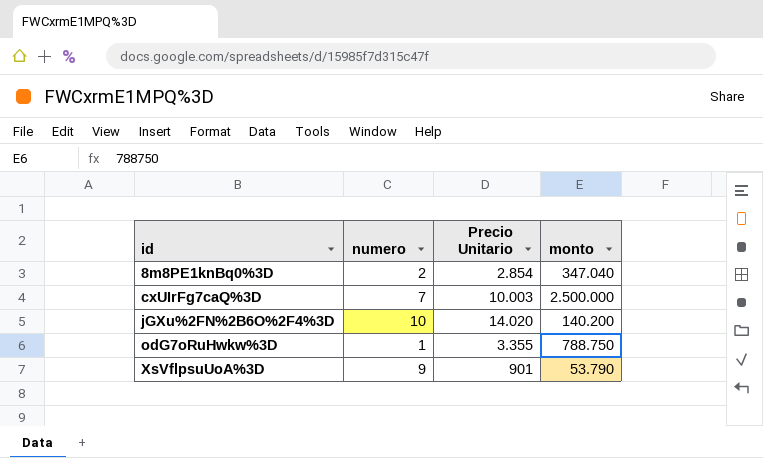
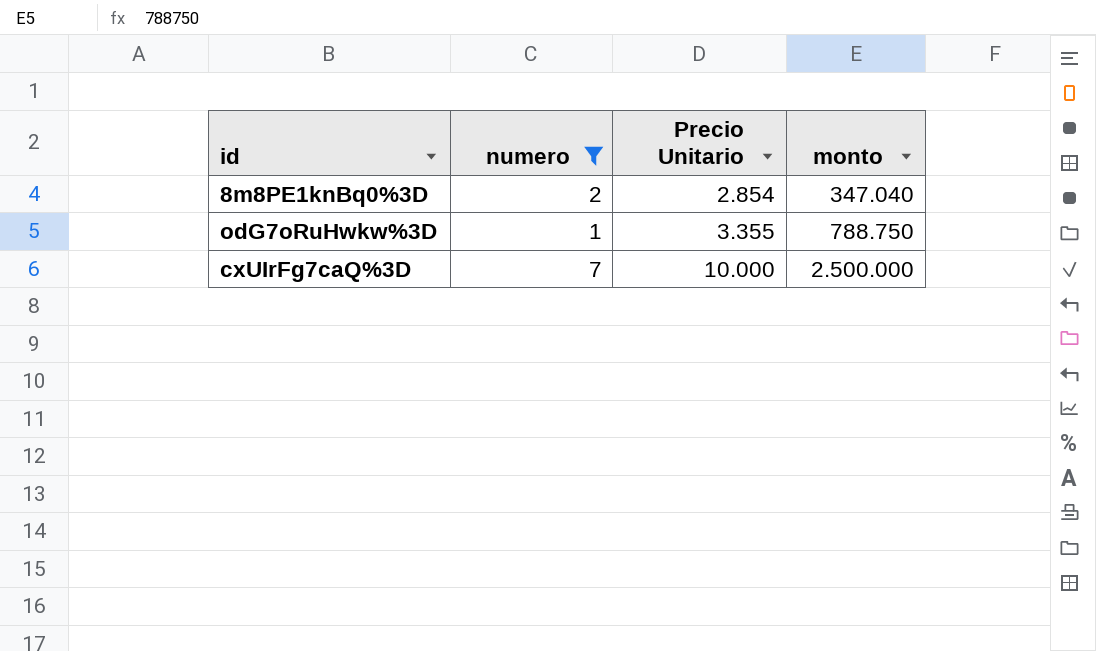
filter: none -> numero <= 7
row order: id ascending -> Precio Unitario ascending
cxUIrFg7caQ%3D | Precio Unitario: 10.003 -> 10.000

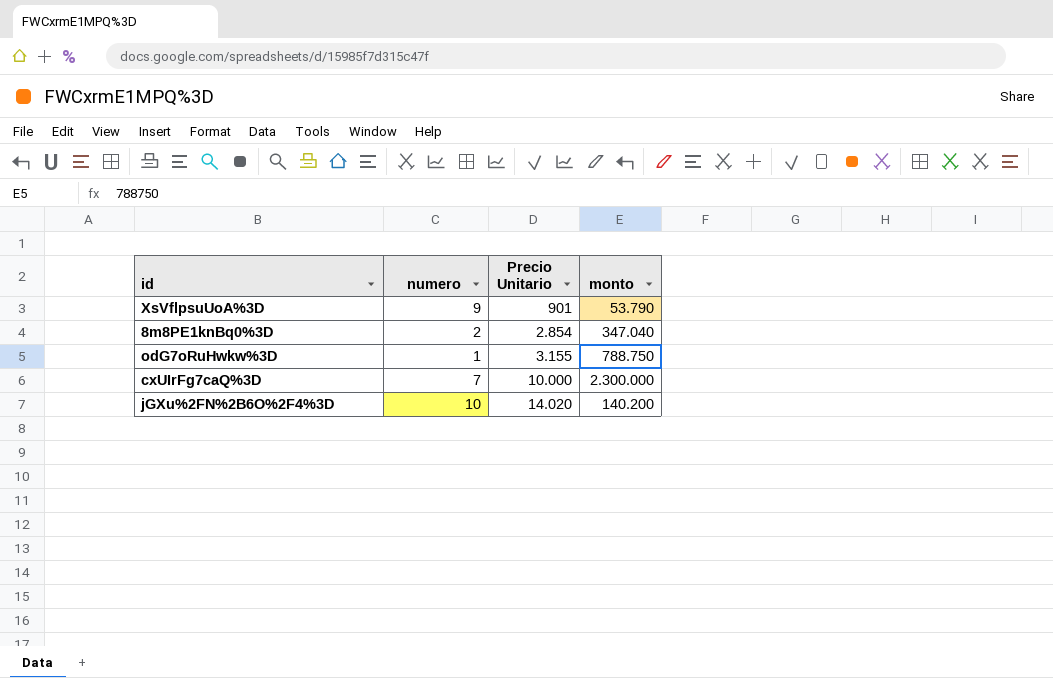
filter: numero <= 7 -> none
odG7oRuHwkw%3D | Precio Unitario: 3.355 -> 3.155
cxUIrFg7caQ%3D | monto: 2.500.000 -> 2.300.000

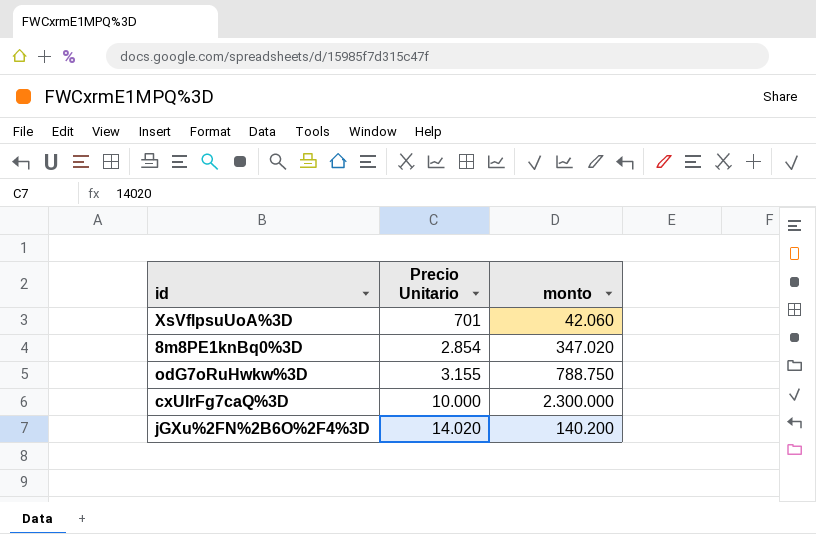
column numero | position: 2 -> none
XsVflpsuUoA%3D | Precio Unitario: 901 -> 701
XsVflpsuUoA%3D | monto: 53.790 -> 42.060
8m8PE1knBq0%3D | monto: 347.040 -> 347.020

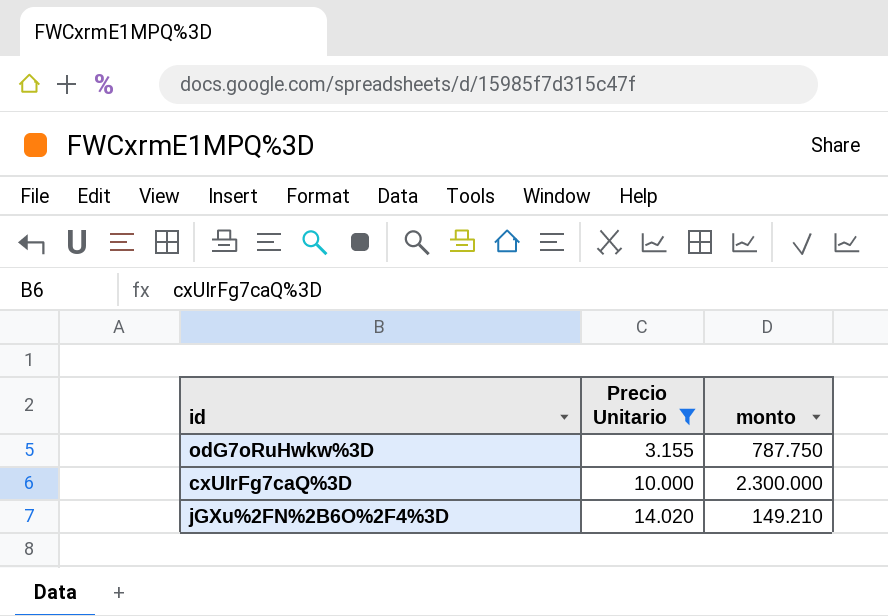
filter: none -> Precio Unitario >= 3.155
odG7oRuHwkw%3D | monto: 788.750 -> 787.750
jGXu%2FN%2B6O%2F4%3D | monto: 140.200 -> 149.210

